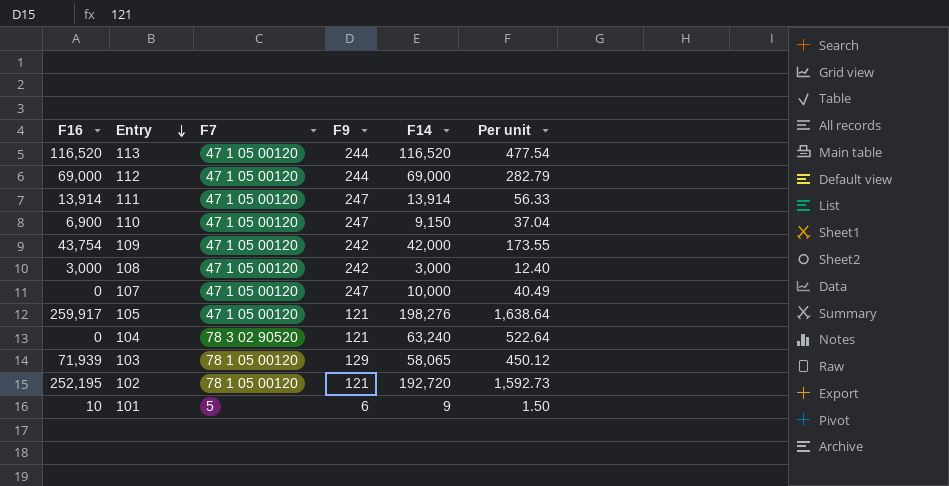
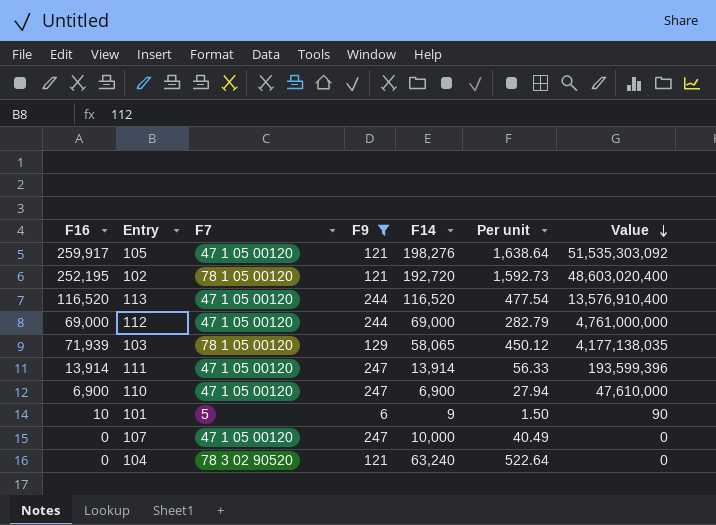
filter: none -> F9 != 242
row order: Entry descending -> Value descending
column Value | formula: none -> [F16] * [F14]
110 | F14: 9,150 -> 6,900
110 | Per unit: 37.04 -> 27.94

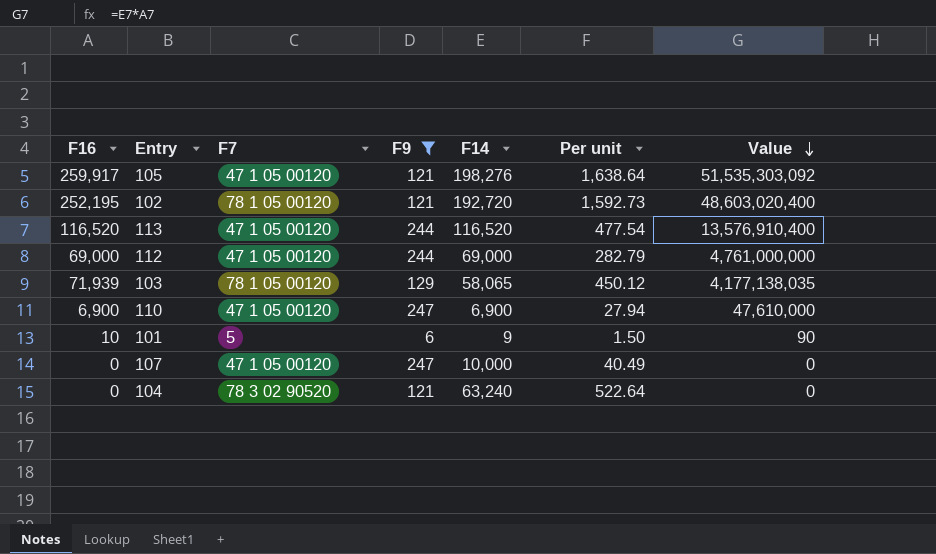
row 111: 13,914 | 47 1 05 00120 | 247 | 13,914 | 56.33 | 193,599,396 -> none

